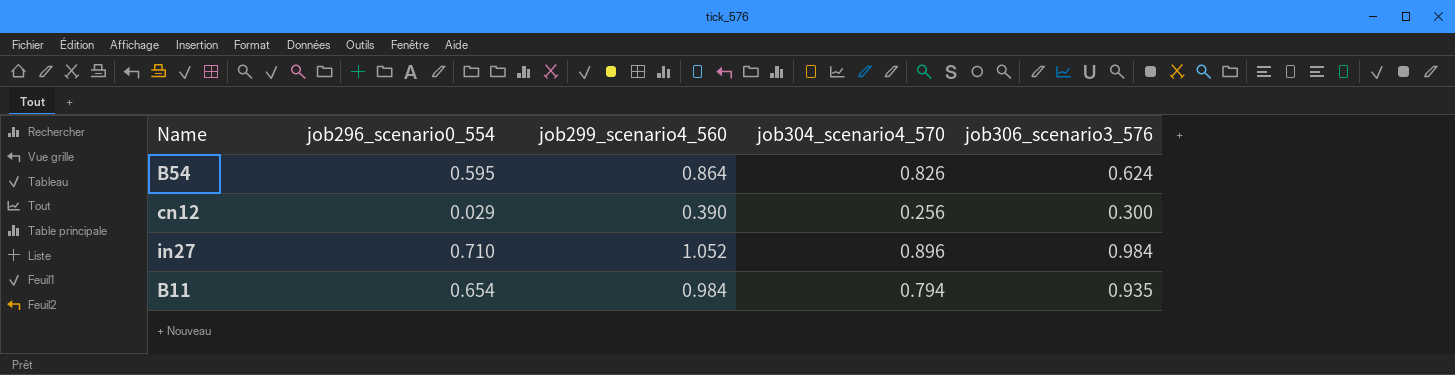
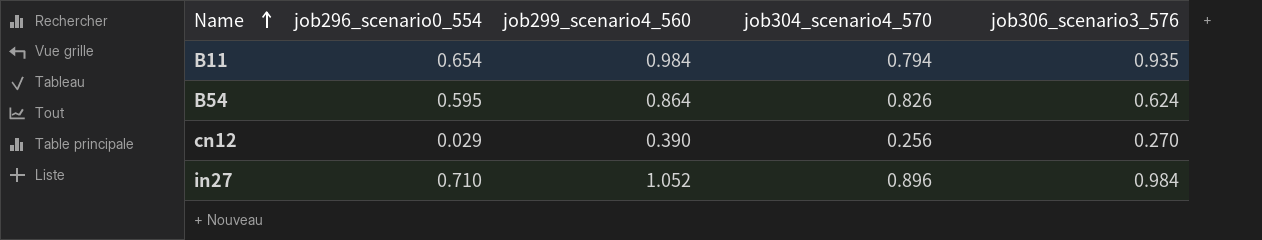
row order: none -> Name ascending
cn12 | job306_scenario3_576: 0.300 -> 0.270

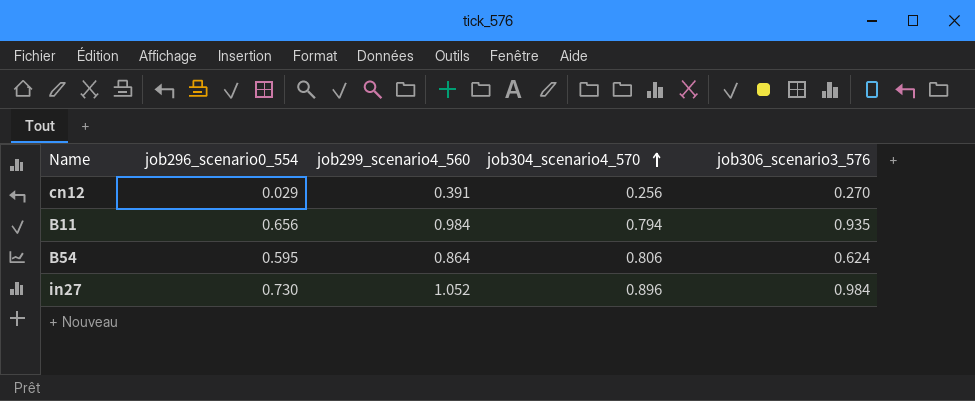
row order: Name ascending -> job304_scenario4_570 ascending
cn12 | job299_scenario4_560: 0.390 -> 0.391
B11 | job296_scenario0_554: 0.654 -> 0.656
B54 | job304_scenario4_570: 0.826 -> 0.806
in27 | job296_scenario0_554: 0.710 -> 0.730

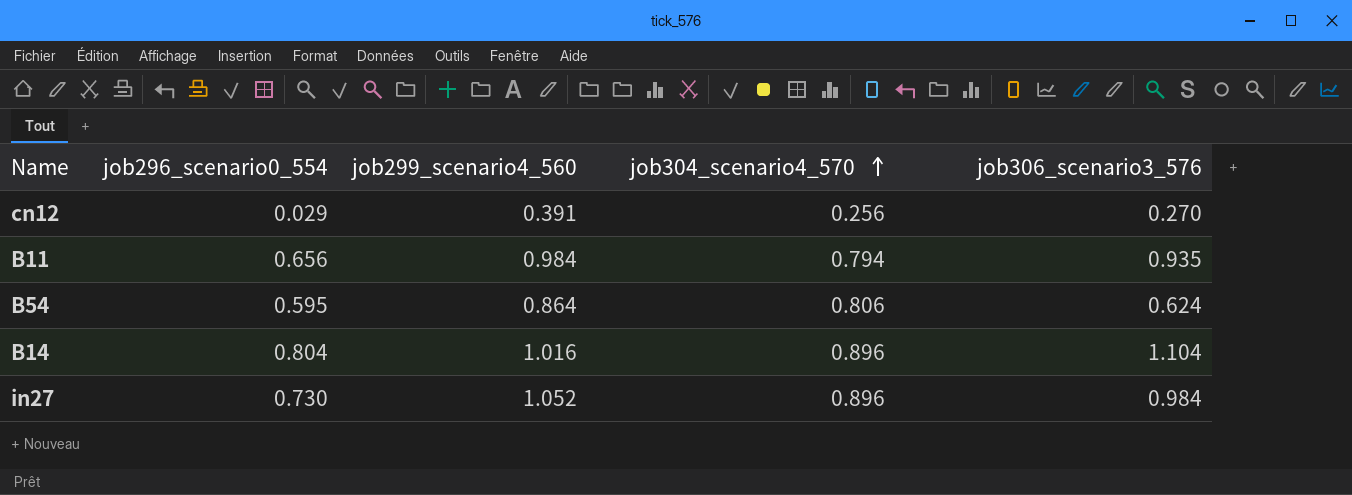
row B14: none -> 0.804 | 1.016 | 0.896 | 1.104

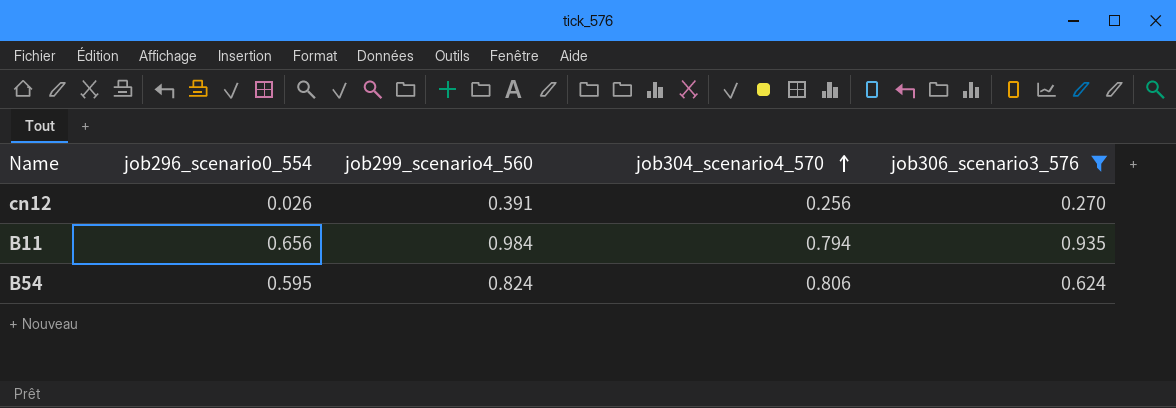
filter: none -> job306_scenario3_576 <= 0.935
cn12 | job296_scenario0_554: 0.029 -> 0.026
B54 | job299_scenario4_560: 0.864 -> 0.824

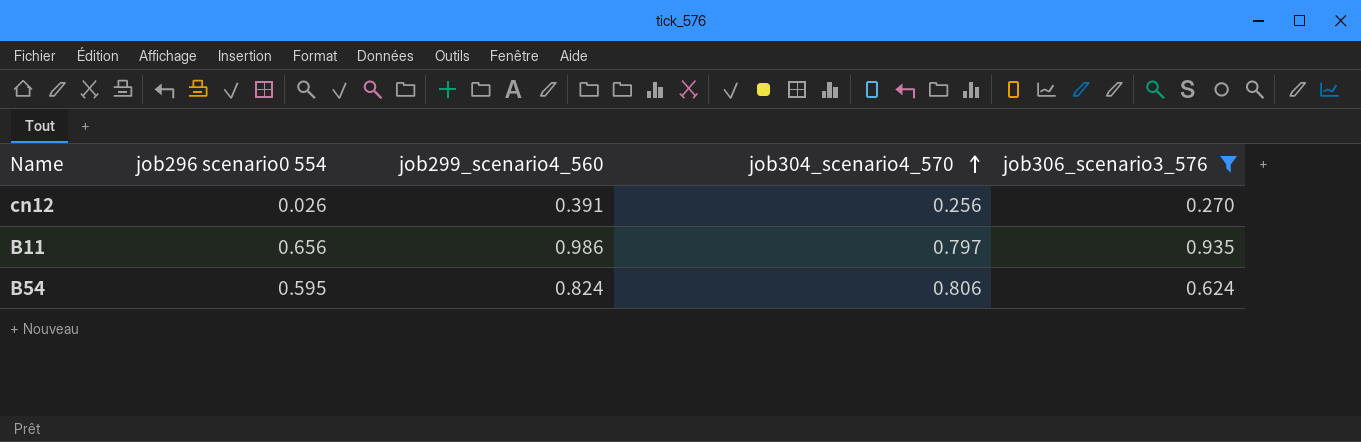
column name: job296_scenario0_554 -> job296 scenario0 554
B11 | job299_scenario4_560: 0.984 -> 0.986
B11 | job304_scenario4_570: 0.794 -> 0.797

